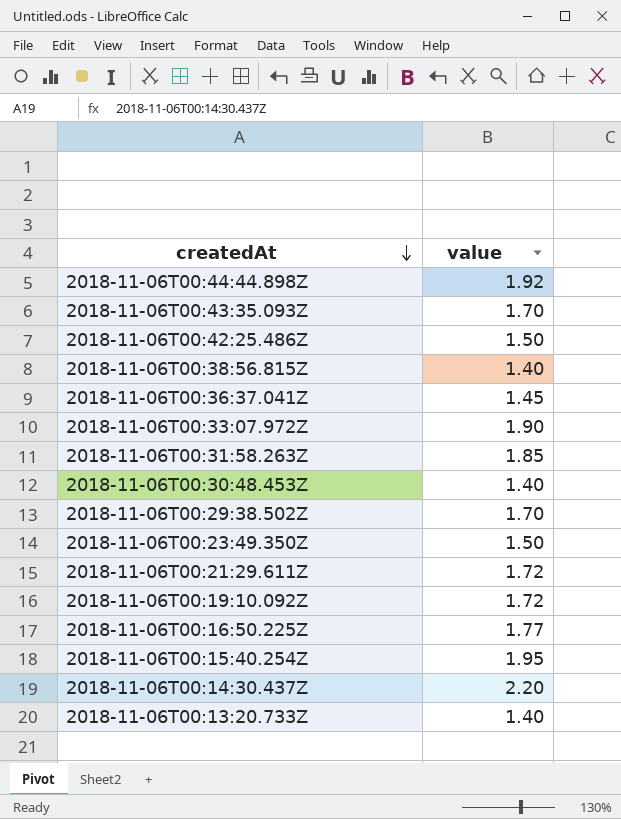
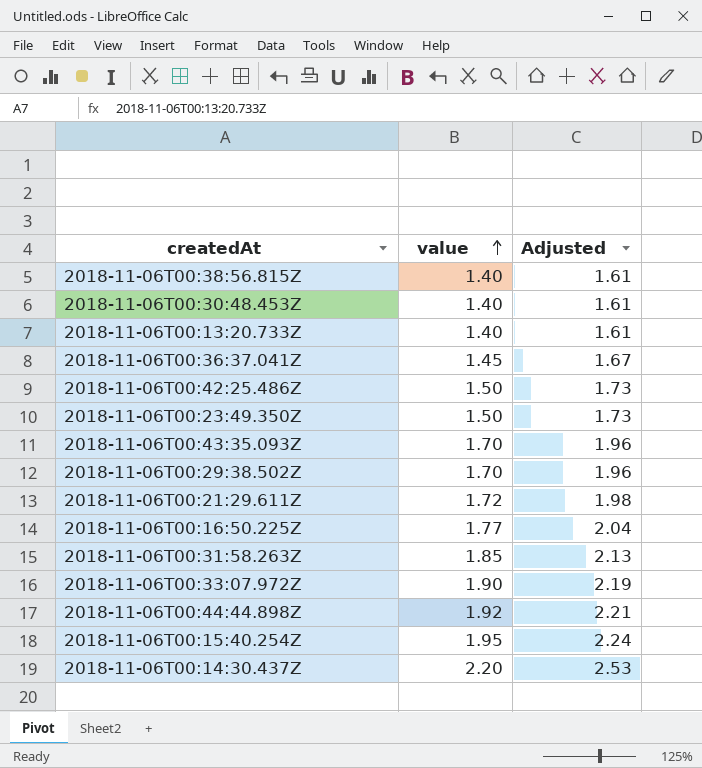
row order: createdAt descending -> value ascending
column Adjusted | formula: none -> [value] * 1.15
row 2018-11-06T00:19:10.092Z: 1.72 -> none

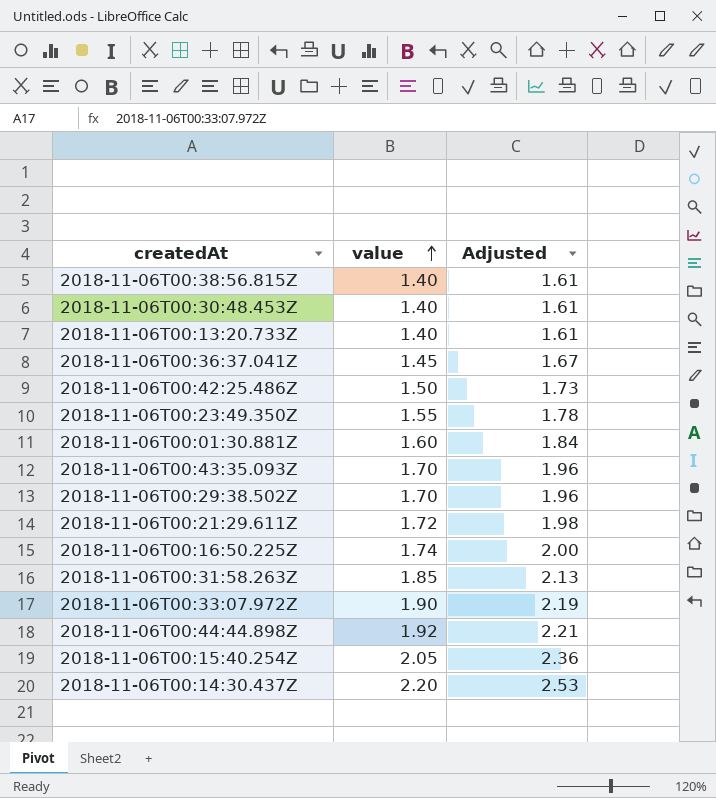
2018-11-06T00:23:49.350Z | value: 1.50 -> 1.55
2018-11-06T00:23:49.350Z | Adjusted: 1.73 -> 1.78
row 2018-11-06T00:01:30.881Z: none -> 1.60 | 1.84
2018-11-06T00:16:50.225Z | value: 1.77 -> 1.74
2018-11-06T00:16:50.225Z | Adjusted: 2.04 -> 2.00
2018-11-06T00:15:40.254Z | value: 1.95 -> 2.05
2018-11-06T00:15:40.254Z | Adjusted: 2.24 -> 2.36

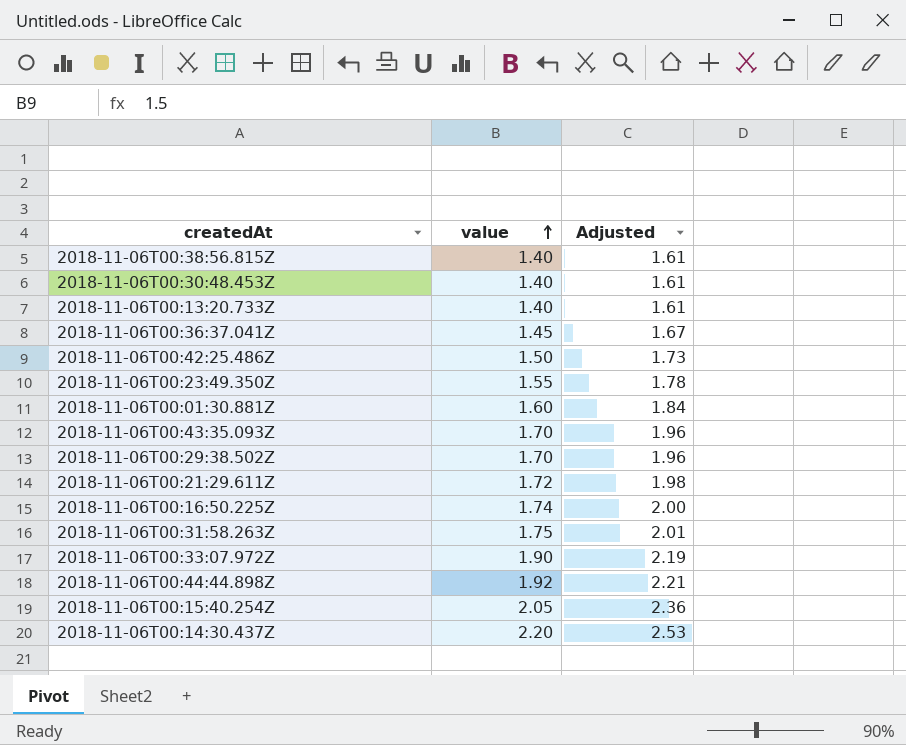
2018-11-06T00:31:58.263Z | value: 1.85 -> 1.75
2018-11-06T00:31:58.263Z | Adjusted: 2.13 -> 2.01

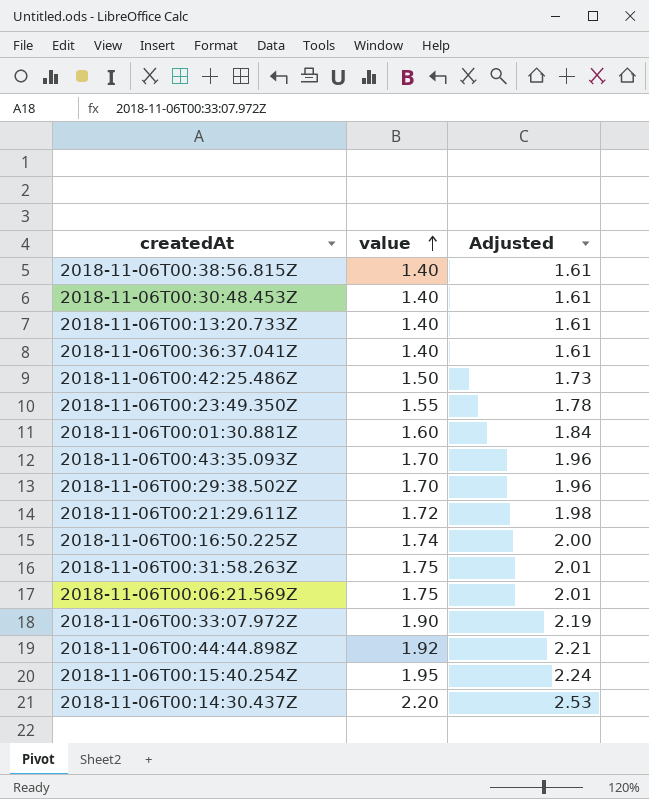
2018-11-06T00:36:37.041Z | value: 1.45 -> 1.40
2018-11-06T00:36:37.041Z | Adjusted: 1.67 -> 1.61
row 2018-11-06T00:06:21.569Z: none -> 1.75 | 2.01
2018-11-06T00:15:40.254Z | value: 2.05 -> 1.95
2018-11-06T00:15:40.254Z | Adjusted: 2.36 -> 2.24

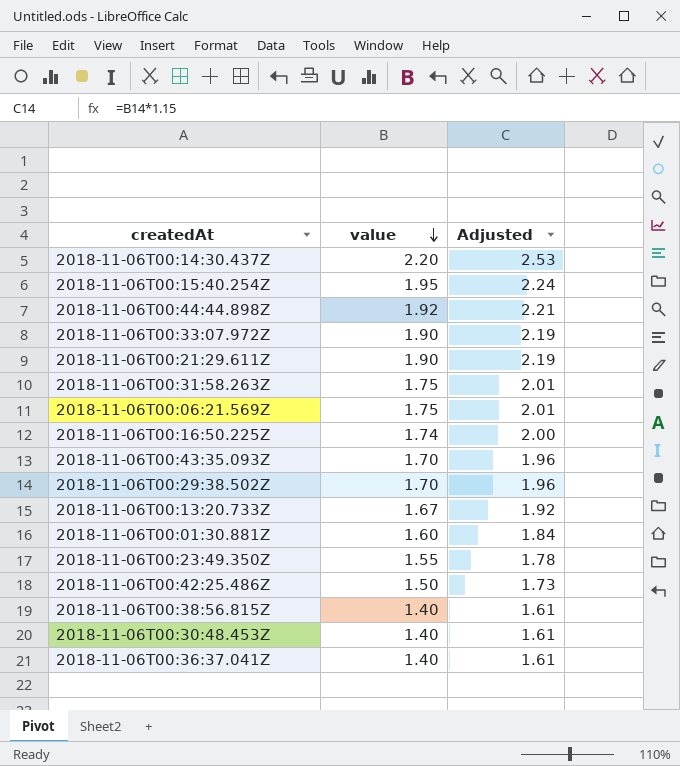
row order: value ascending -> value descending
2018-11-06T00:21:29.611Z | value: 1.72 -> 1.90
2018-11-06T00:21:29.611Z | Adjusted: 1.98 -> 2.19
2018-11-06T00:13:20.733Z | value: 1.40 -> 1.67
2018-11-06T00:13:20.733Z | Adjusted: 1.61 -> 1.92

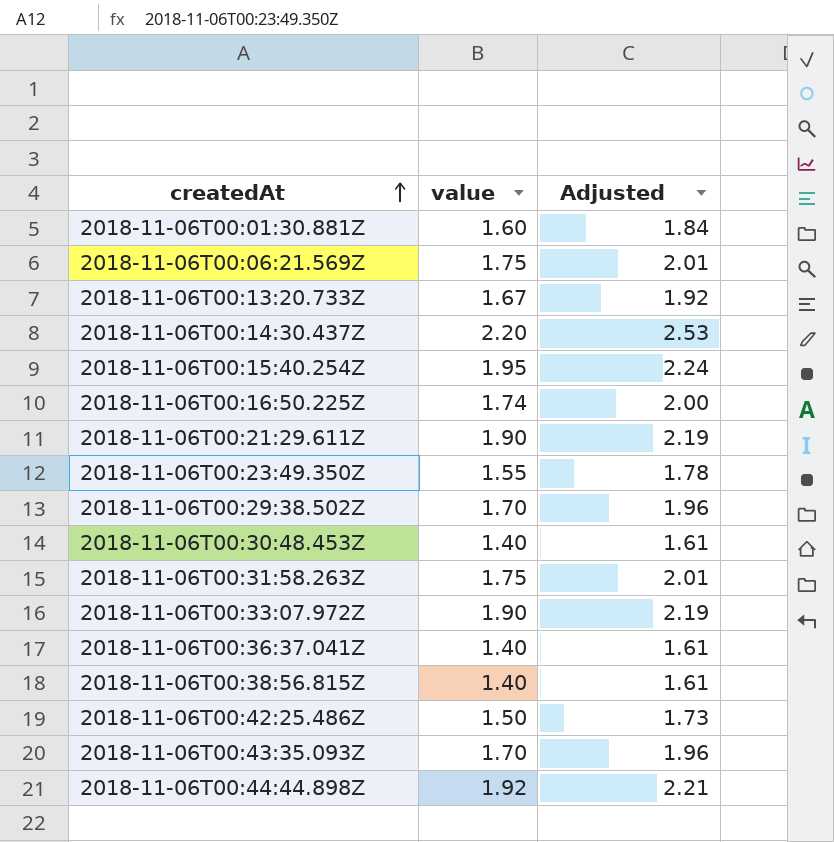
row order: value descending -> createdAt ascending

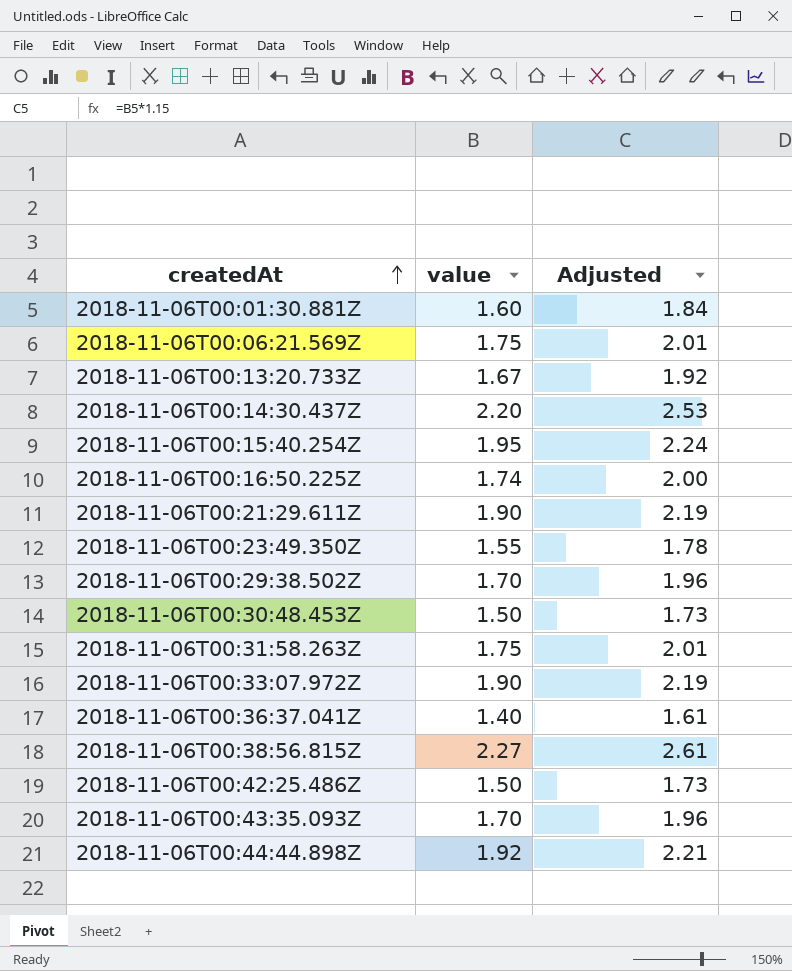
2018-11-06T00:30:48.453Z | value: 1.40 -> 1.50
2018-11-06T00:30:48.453Z | Adjusted: 1.61 -> 1.73
2018-11-06T00:38:56.815Z | value: 1.40 -> 2.27
2018-11-06T00:38:56.815Z | Adjusted: 1.61 -> 2.61

